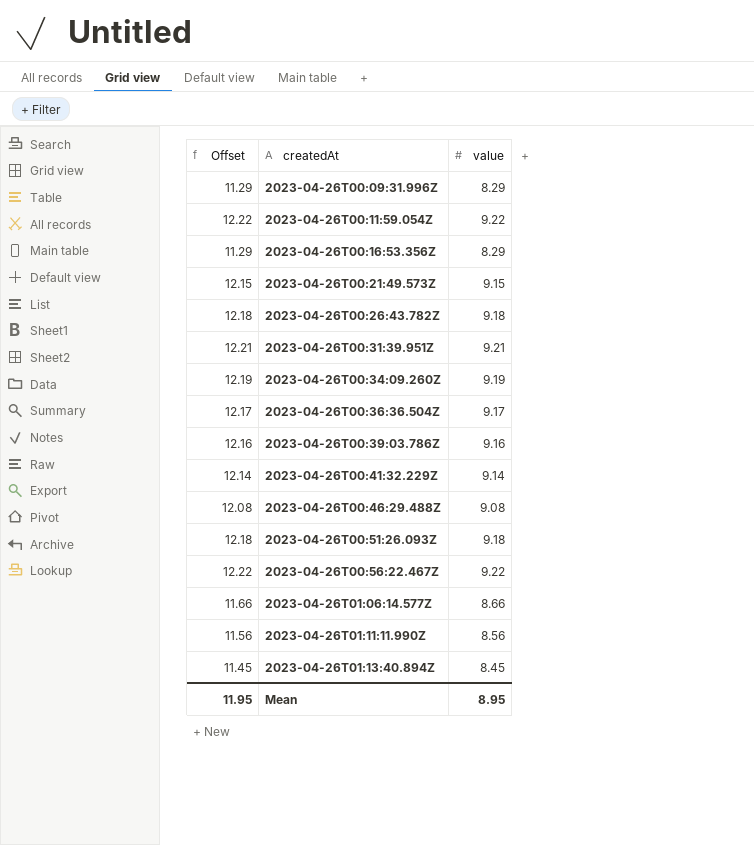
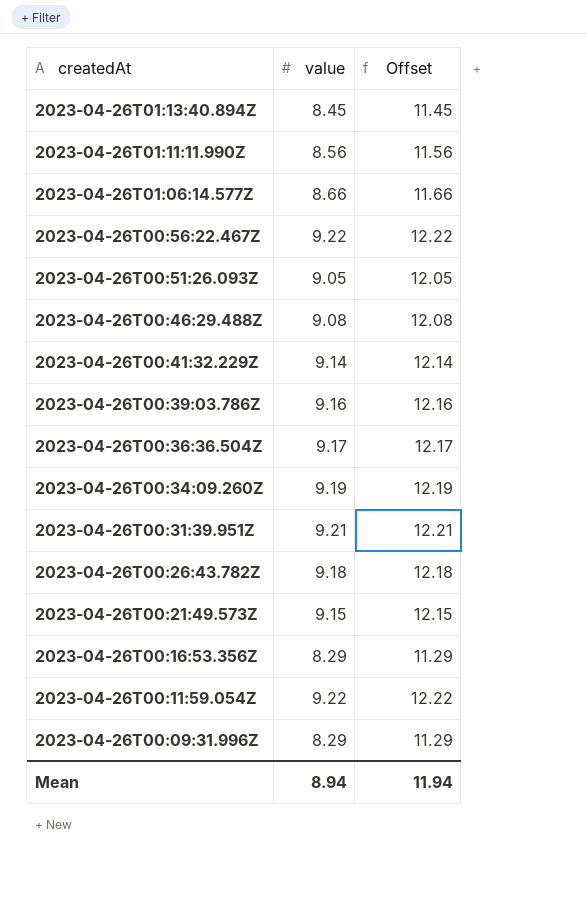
row order: createdAt ascending -> createdAt descending
column Offset | position: 1 -> 3
2023-04-26T00:51:26.093Z | value: 9.18 -> 9.05
2023-04-26T00:51:26.093Z | Offset: 12.18 -> 12.05
Mean | value: 8.95 -> 8.94
Mean | Offset: 11.95 -> 11.94

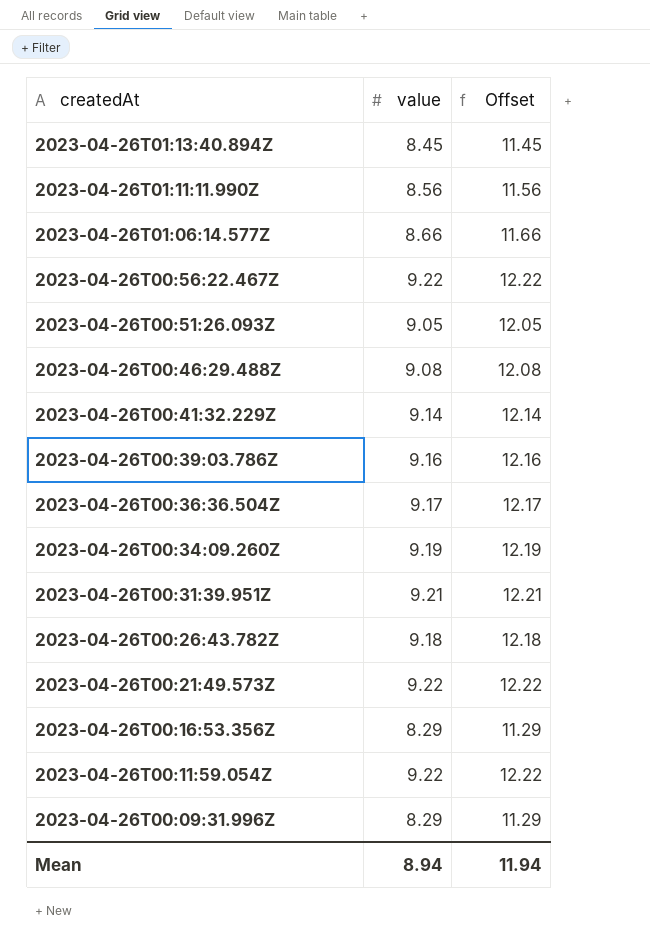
2023-04-26T00:21:49.573Z | value: 9.15 -> 9.22
2023-04-26T00:21:49.573Z | Offset: 12.15 -> 12.22

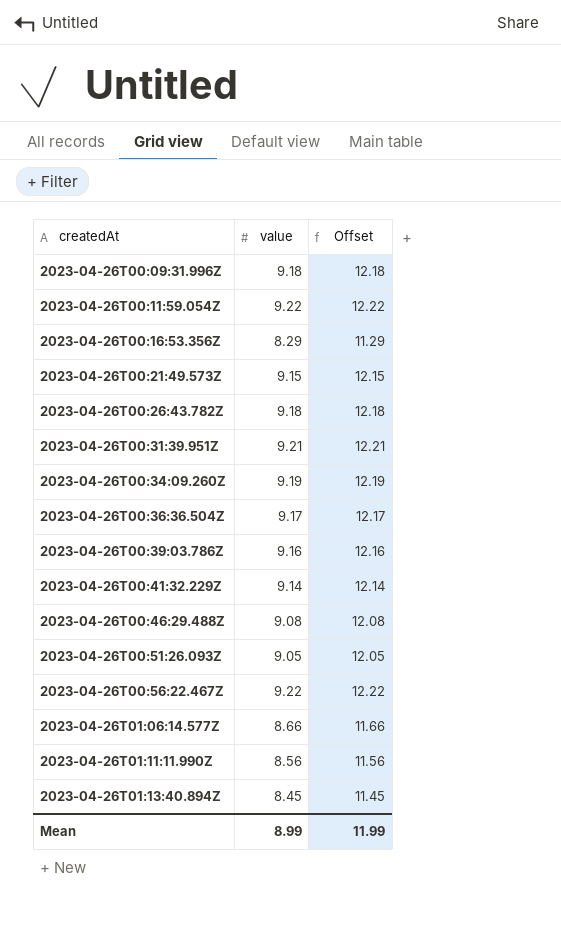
row order: createdAt descending -> createdAt ascending
2023-04-26T00:09:31.996Z | value: 8.29 -> 9.18
2023-04-26T00:09:31.996Z | Offset: 11.29 -> 12.18
2023-04-26T00:21:49.573Z | value: 9.22 -> 9.15
2023-04-26T00:21:49.573Z | Offset: 12.22 -> 12.15
Mean | value: 8.94 -> 8.99
Mean | Offset: 11.94 -> 11.99

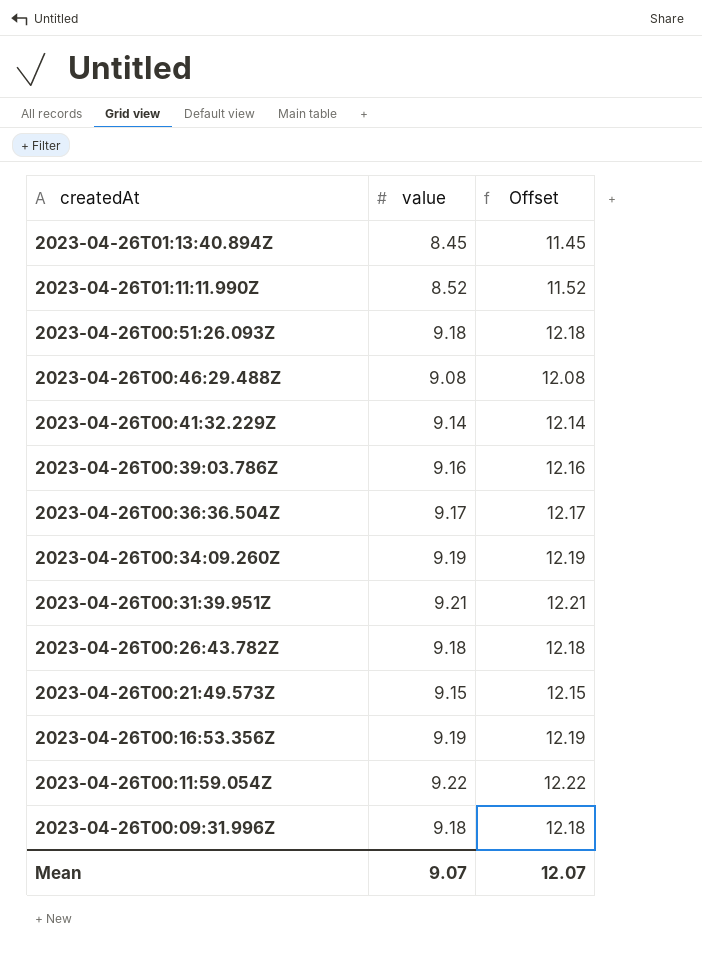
row order: createdAt ascending -> createdAt descending
row 2023-04-26T00:56:22.467Z: 9.22 | 12.22 -> none
row 2023-04-26T01:06:14.577Z: 8.66 | 11.66 -> none
2023-04-26T01:11:11.990Z | value: 8.56 -> 8.52
2023-04-26T01:11:11.990Z | Offset: 11.56 -> 11.52
2023-04-26T00:51:26.093Z | value: 9.05 -> 9.18
2023-04-26T00:51:26.093Z | Offset: 12.05 -> 12.18
2023-04-26T00:16:53.356Z | value: 8.29 -> 9.19
2023-04-26T00:16:53.356Z | Offset: 11.29 -> 12.19
Mean | value: 8.99 -> 9.07
Mean | Offset: 11.99 -> 12.07

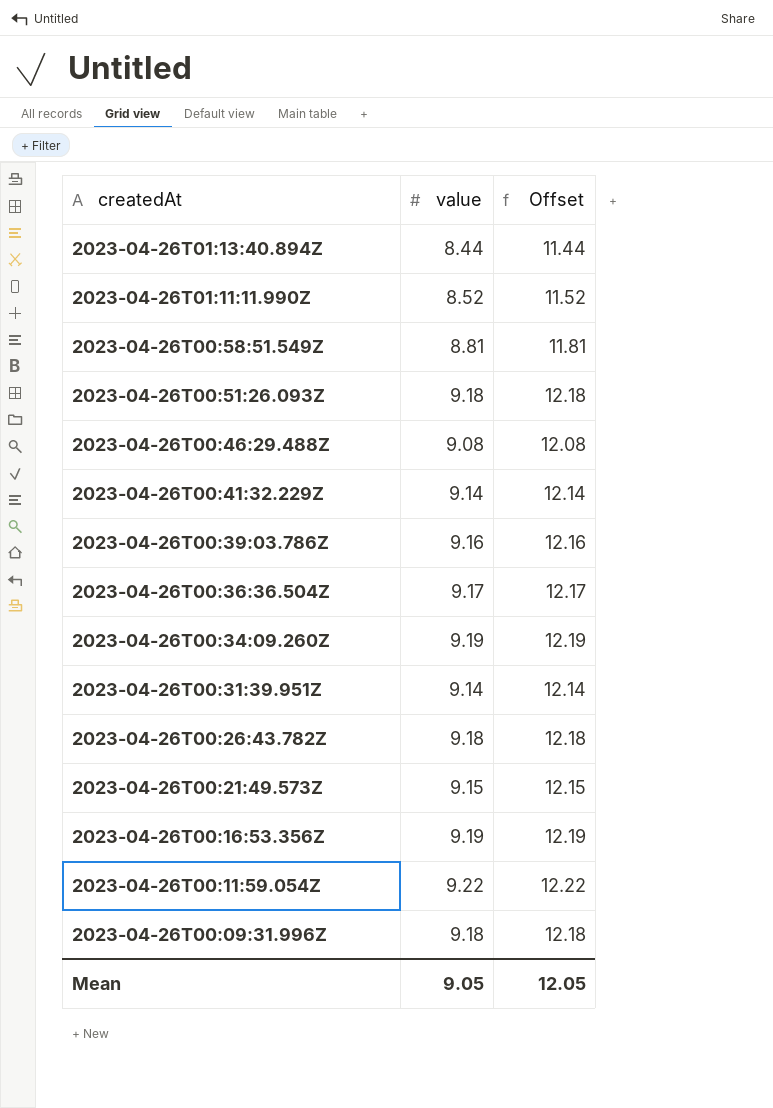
2023-04-26T01:13:40.894Z | value: 8.45 -> 8.44
2023-04-26T01:13:40.894Z | Offset: 11.45 -> 11.44
row 2023-04-26T00:58:51.549Z: none -> 8.81 | 11.81
2023-04-26T00:31:39.951Z | value: 9.21 -> 9.14
2023-04-26T00:31:39.951Z | Offset: 12.21 -> 12.14
Mean | value: 9.07 -> 9.05
Mean | Offset: 12.07 -> 12.05

